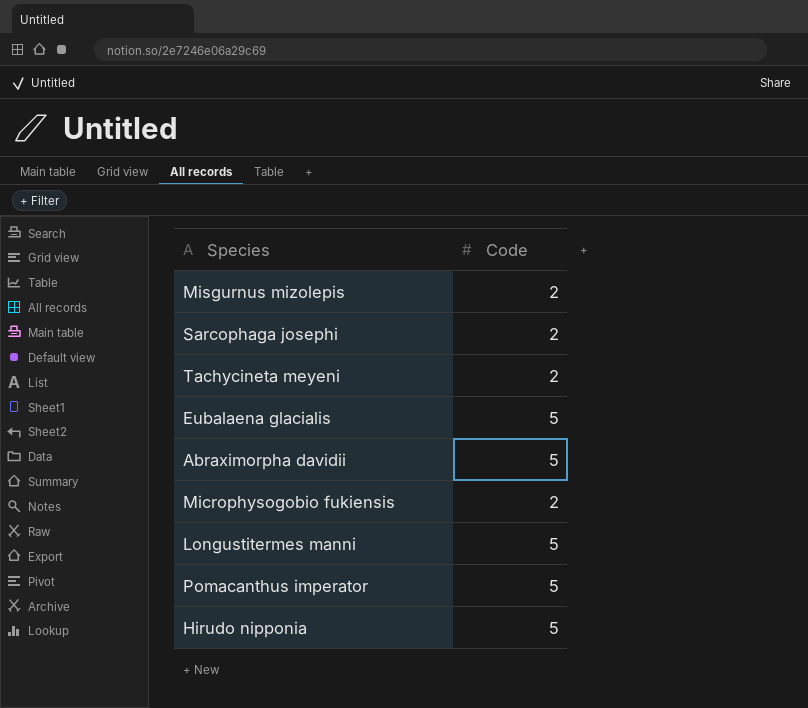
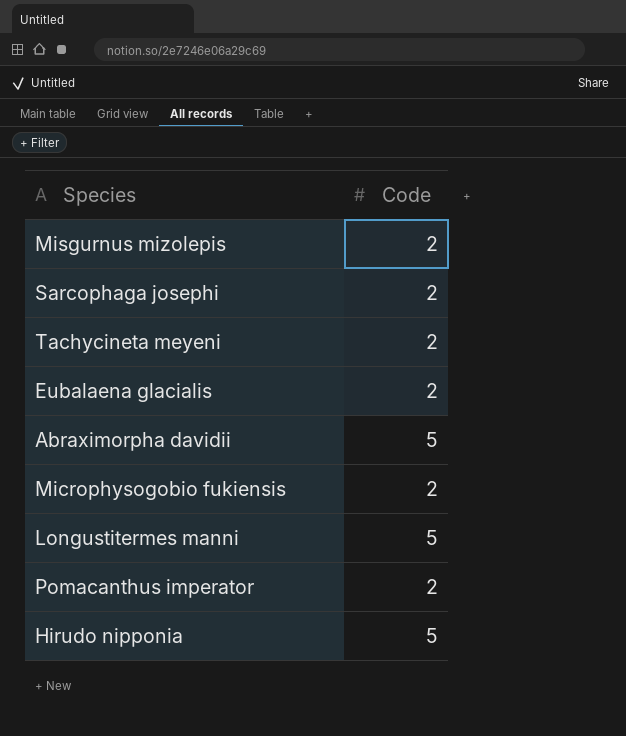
Eubalaena glacialis | Code: 5 -> 2
Pomacanthus imperator | Code: 5 -> 2

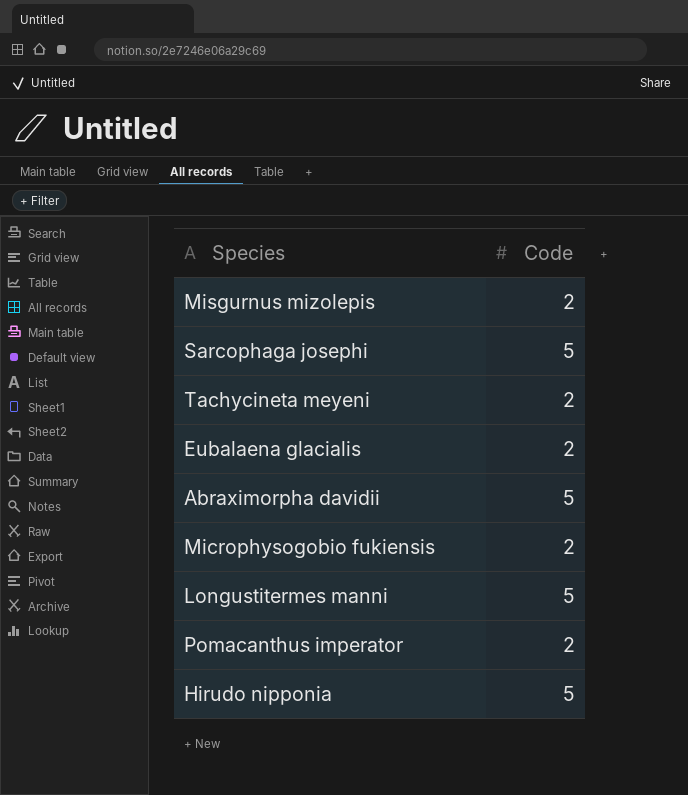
Sarcophaga josephi | Code: 2 -> 5

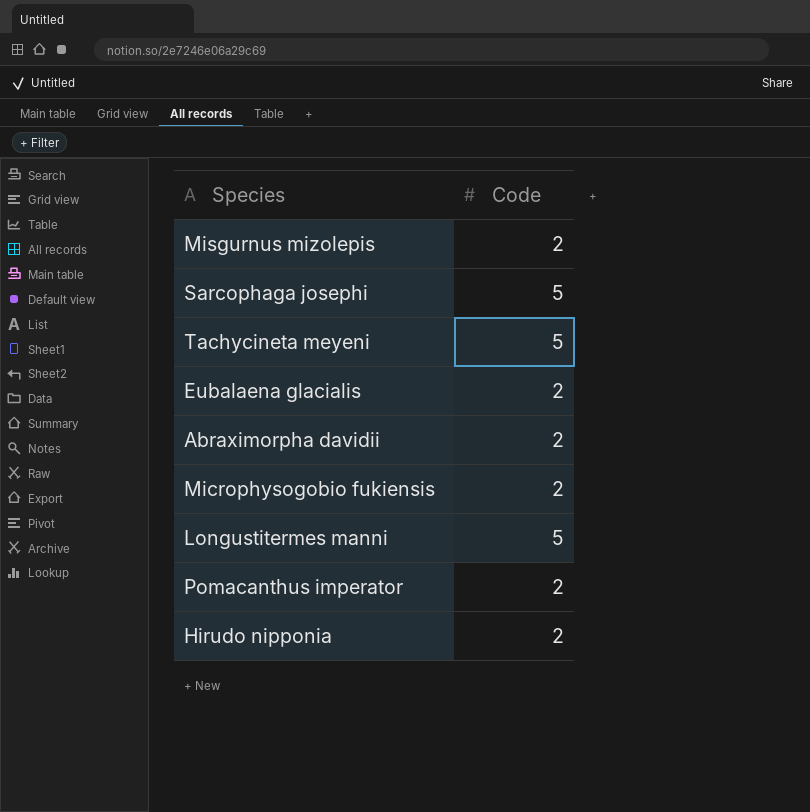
Tachycineta meyeni | Code: 2 -> 5
Abraximorpha davidii | Code: 5 -> 2
Hirudo nipponia | Code: 5 -> 2

